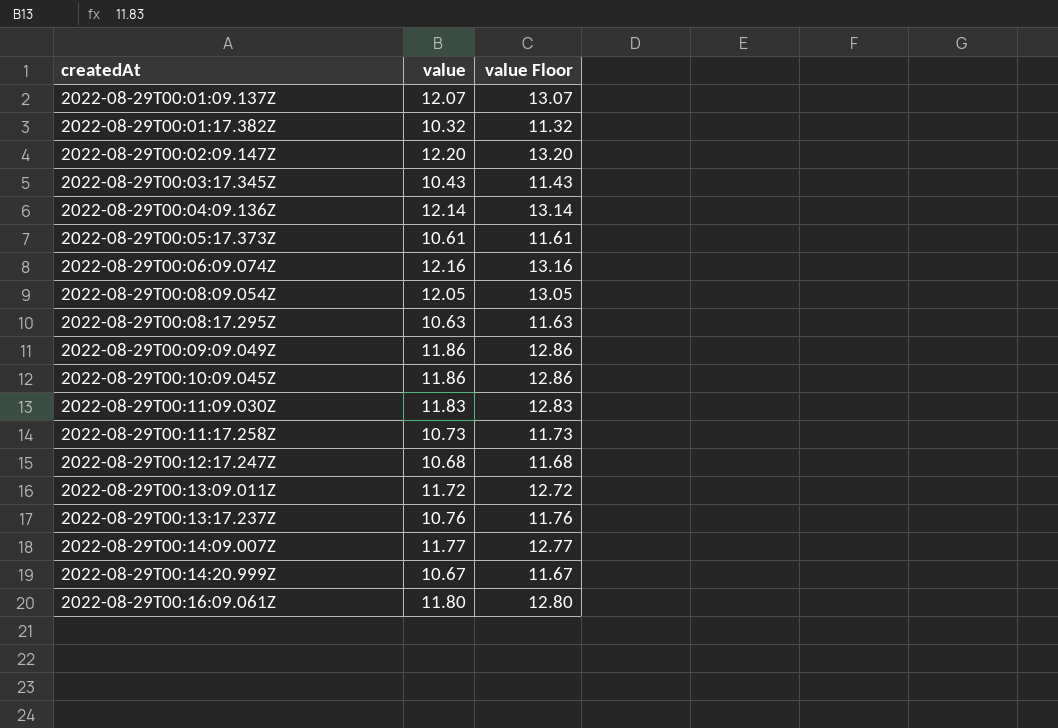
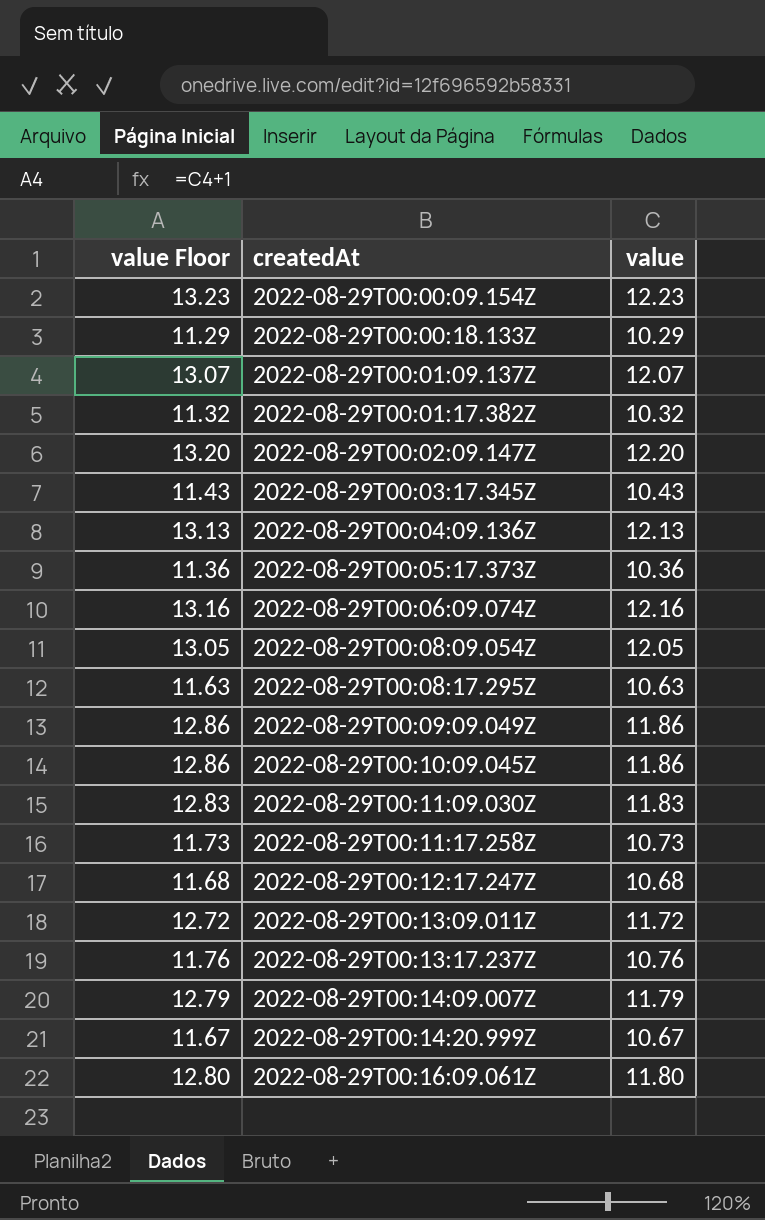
column value Floor | position: 3 -> 1
row 2022-08-29T00:00:09.154Z: none -> 13.23 | 12.23
row 2022-08-29T00:00:18.133Z: none -> 11.29 | 10.29
2022-08-29T00:04:09.136Z | value Floor: 13.14 -> 13.13
2022-08-29T00:04:09.136Z | value: 12.14 -> 12.13
2022-08-29T00:05:17.373Z | value Floor: 11.61 -> 11.36
2022-08-29T00:05:17.373Z | value: 10.61 -> 10.36
2022-08-29T00:14:09.007Z | value Floor: 12.77 -> 12.79
2022-08-29T00:14:09.007Z | value: 11.77 -> 11.79

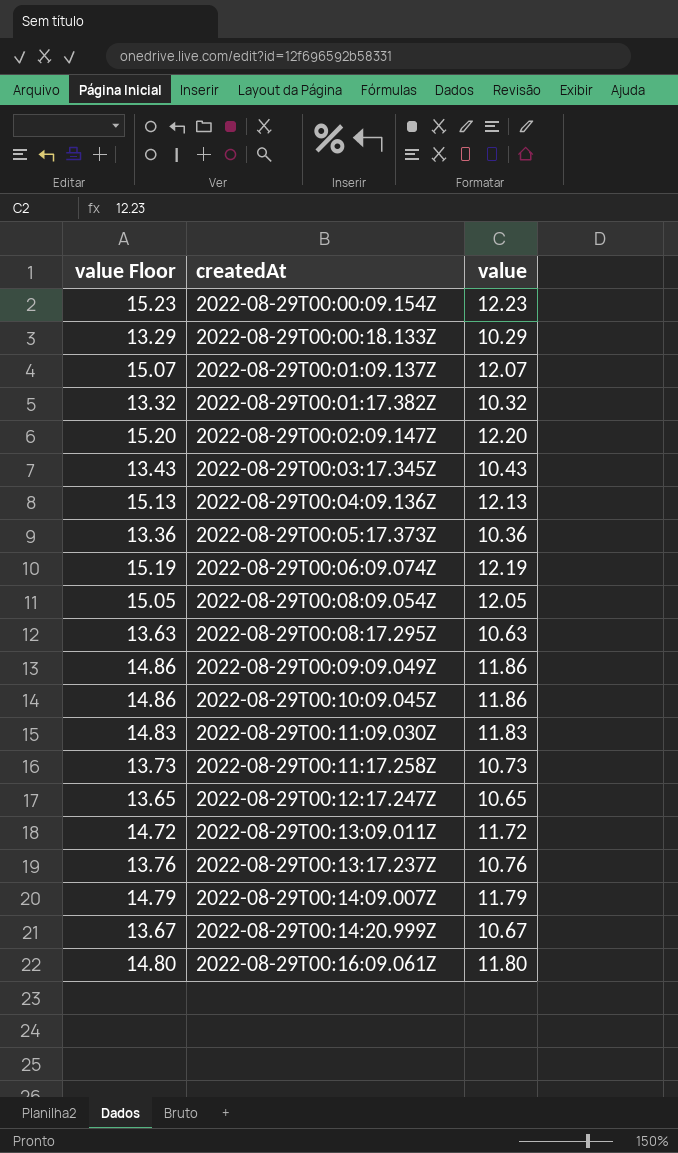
column value Floor | formula: [value] + 1 -> [value] + 3
2022-08-29T00:06:09.074Z | value: 12.16 -> 12.19
2022-08-29T00:12:17.247Z | value: 10.68 -> 10.65

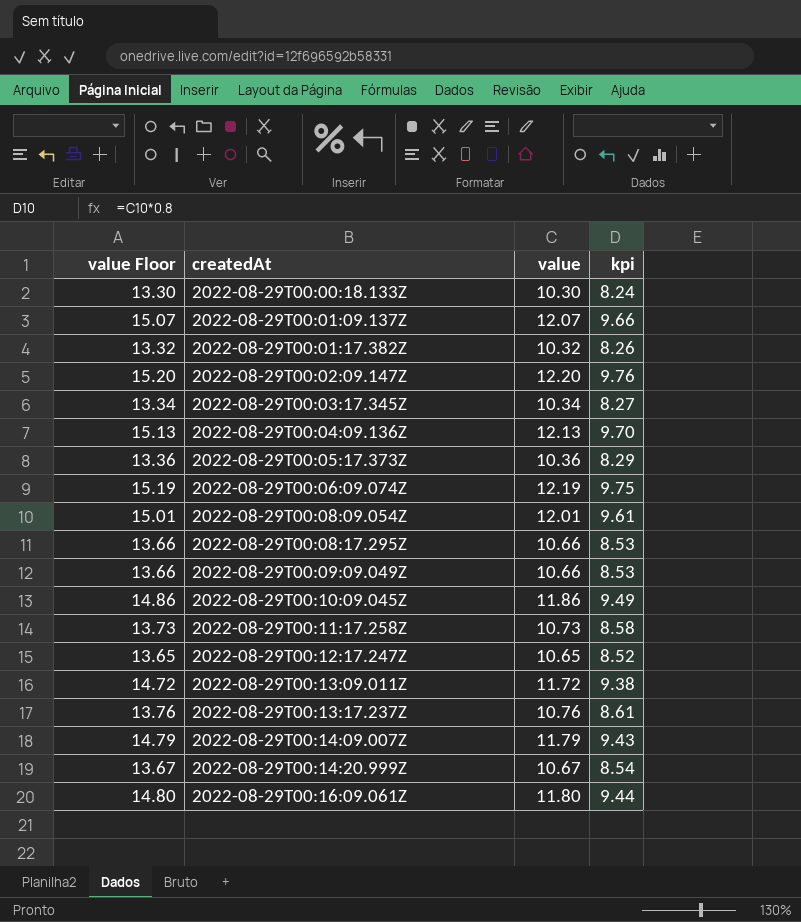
column kpi | formula: none -> [value] * 0.8
row 2022-08-29T00:00:09.154Z: 15.23 | 12.23 -> none
row 2022-08-29T00:11:09.030Z: 14.83 | 11.83 -> none
2022-08-29T00:00:18.133Z | value Floor: 13.29 -> 13.30
2022-08-29T00:00:18.133Z | value: 10.29 -> 10.30
2022-08-29T00:03:17.345Z | value Floor: 13.43 -> 13.34
2022-08-29T00:03:17.345Z | value: 10.43 -> 10.34
2022-08-29T00:08:09.054Z | value Floor: 15.05 -> 15.01
2022-08-29T00:08:09.054Z | value: 12.05 -> 12.01
2022-08-29T00:08:17.295Z | value Floor: 13.63 -> 13.66
2022-08-29T00:08:17.295Z | value: 10.63 -> 10.66
2022-08-29T00:09:09.049Z | value Floor: 14.86 -> 13.66
2022-08-29T00:09:09.049Z | value: 11.86 -> 10.66

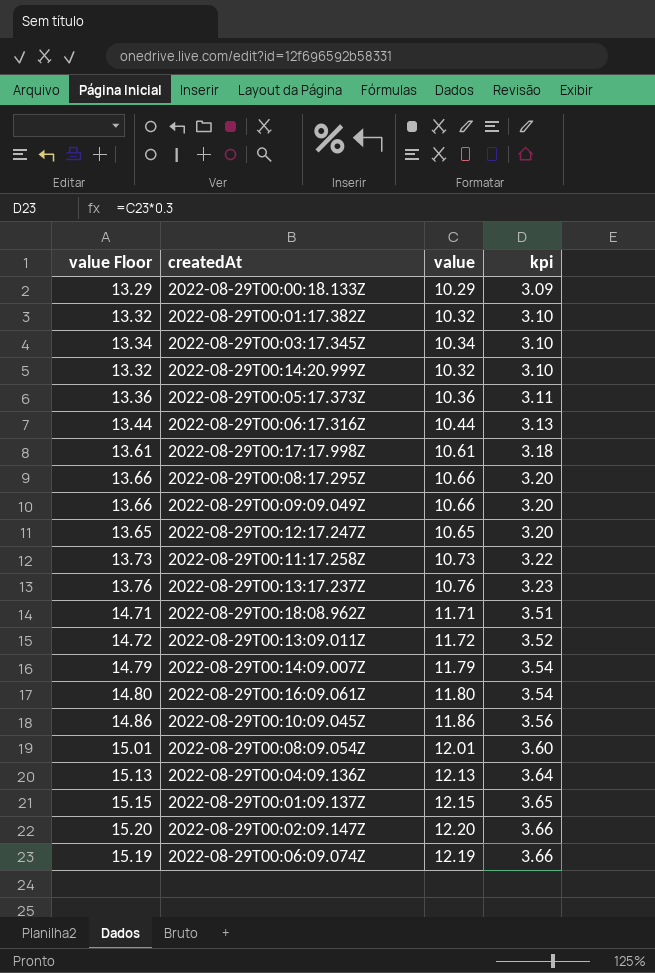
row order: createdAt ascending -> kpi ascending
column kpi | formula: [value] * 0.8 -> [value] * 0.3
2022-08-29T00:00:18.133Z | value Floor: 13.30 -> 13.29
2022-08-29T00:00:18.133Z | value: 10.30 -> 10.29
2022-08-29T00:14:20.999Z | value Floor: 13.67 -> 13.32
2022-08-29T00:14:20.999Z | value: 10.67 -> 10.32
row 2022-08-29T00:06:17.316Z: none -> 13.44 | 10.44 | 3.13
row 2022-08-29T00:17:17.998Z: none -> 13.61 | 10.61 | 3.18
row 2022-08-29T00:18:08.962Z: none -> 14.71 | 11.71 | 3.51
2022-08-29T00:01:09.137Z | value Floor: 15.07 -> 15.15
2022-08-29T00:01:09.137Z | value: 12.07 -> 12.15

